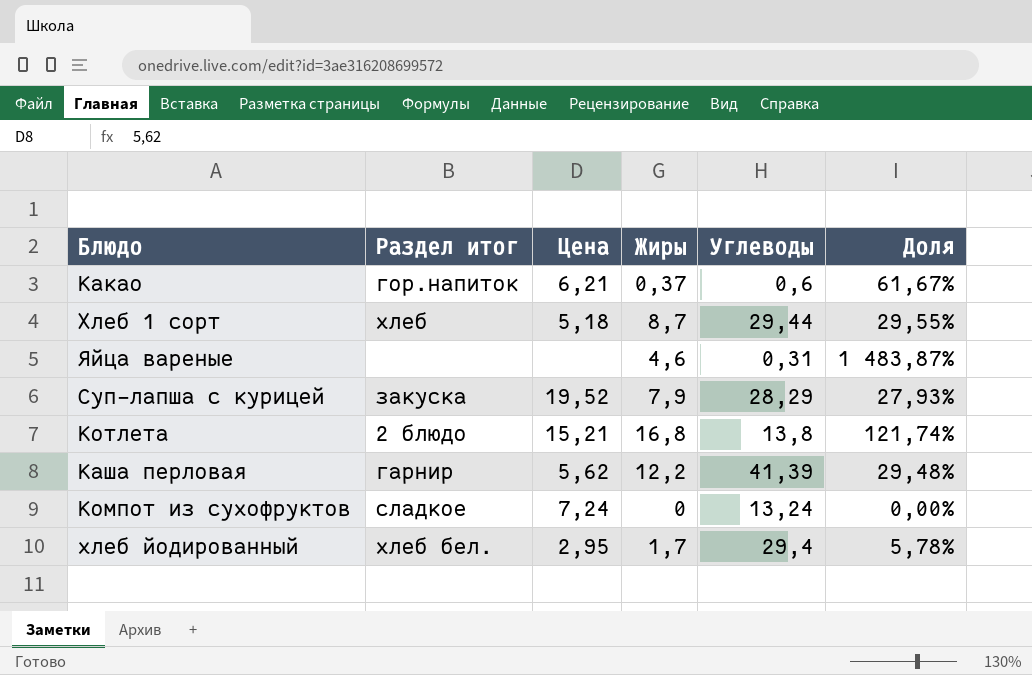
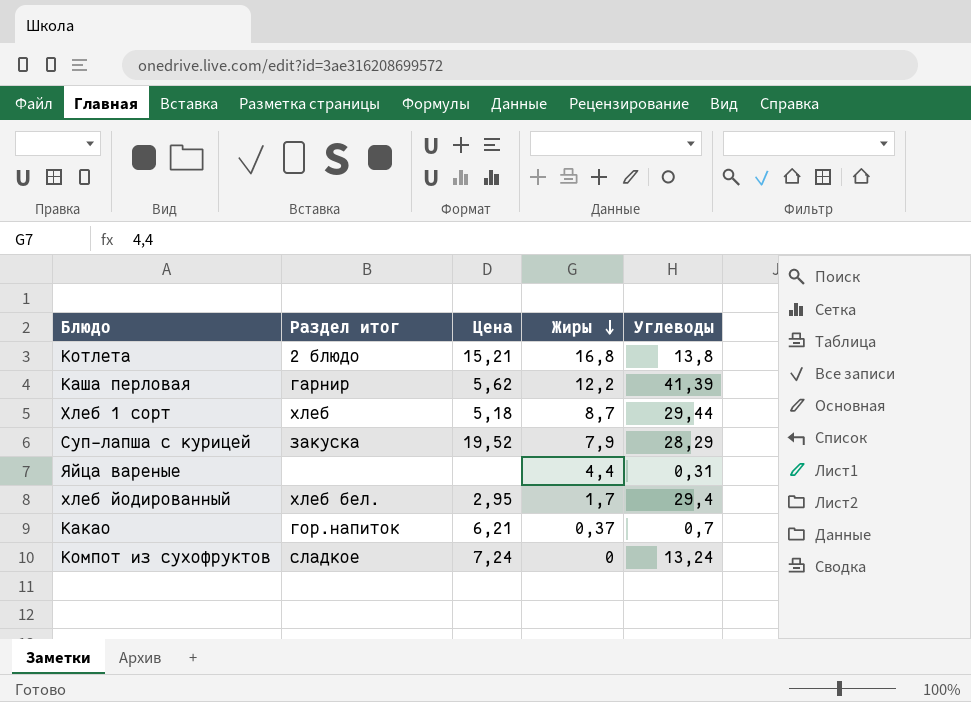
row order: none -> Жиры descending
column Доля | formula: [Жиры] / [Углеводы] -> none
Яйца вареные | Жиры: 4,6 -> 4,4
Какао | Углеводы: 0,6 -> 0,7

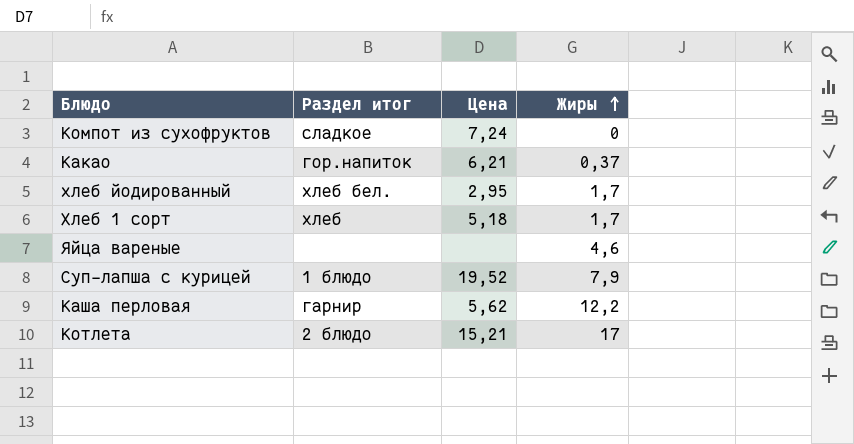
row order: Жиры descending -> Жиры ascending
column Углеводы | position: 5 -> none
Хлеб 1 сорт | Жиры: 8,7 -> 1,7
Яйца вареные | Жиры: 4,4 -> 4,6
Суп-лапша с курицей | Раздел итог: закуска -> 1 блюдо
Котлета | Жиры: 16,8 -> 17

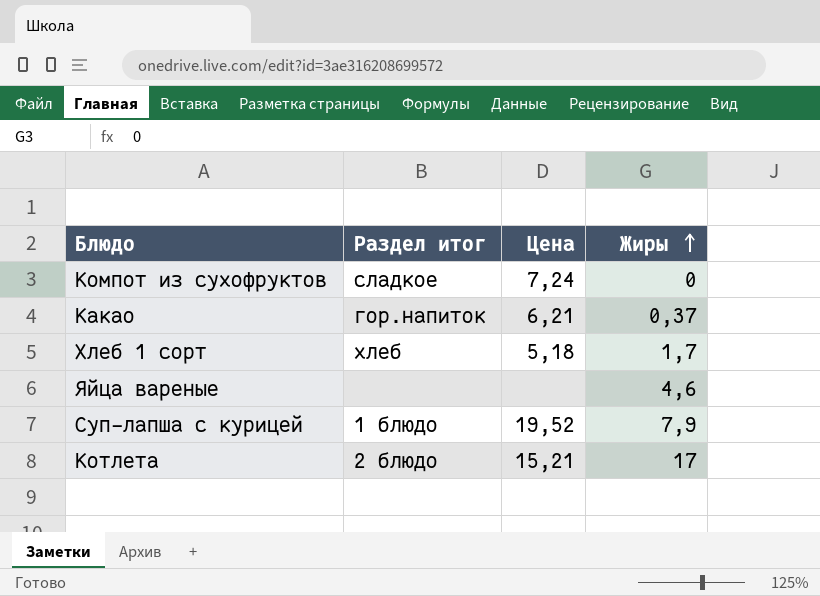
row хлеб йодированный: хлеб бел. | 2,95 | 1,7 -> none
row Каша перловая: гарнир | 5,62 | 12,2 -> none

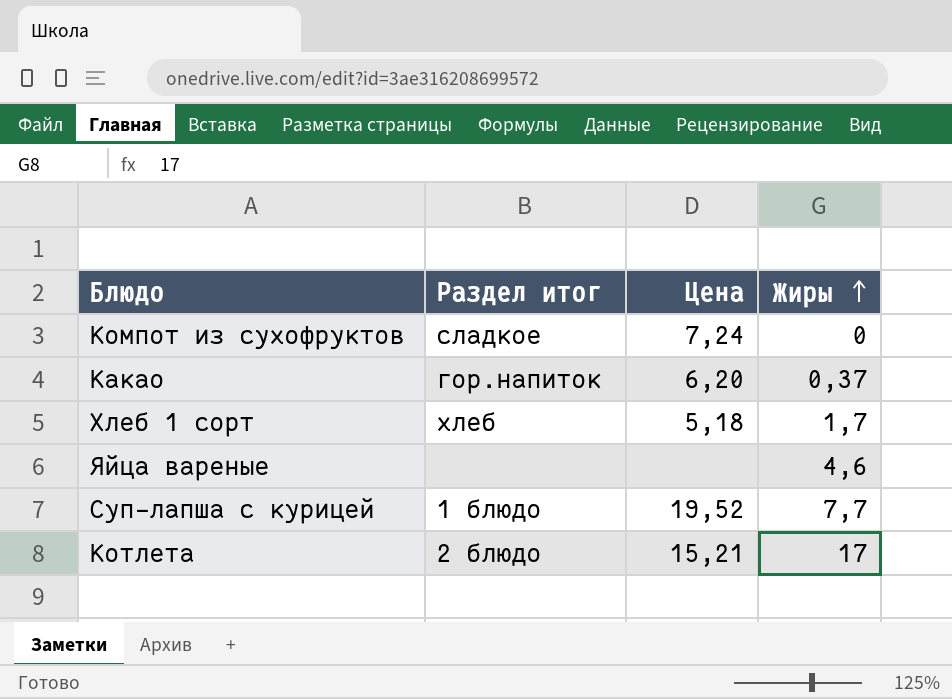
Какао | Цена: 6,21 -> 6,20
Суп-лапша с курицей | Жиры: 7,9 -> 7,7

